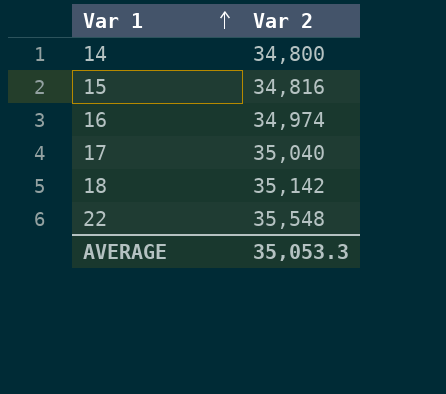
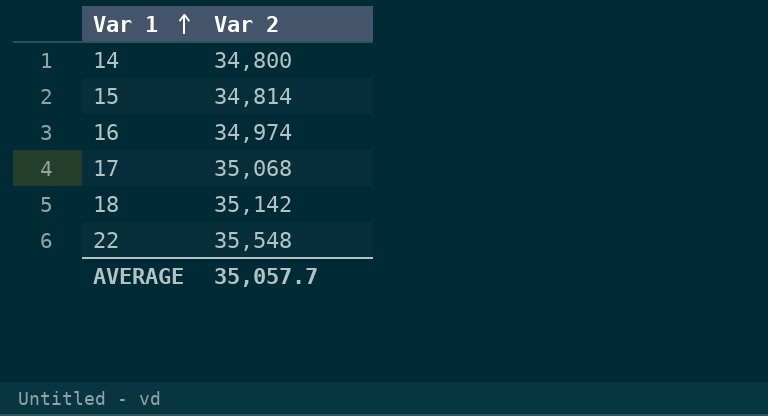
15 | Var 2: 34,816 -> 34,814
17 | Var 2: 35,040 -> 35,068
AVERAGE | Var 2: 35,053.3 -> 35,057.7

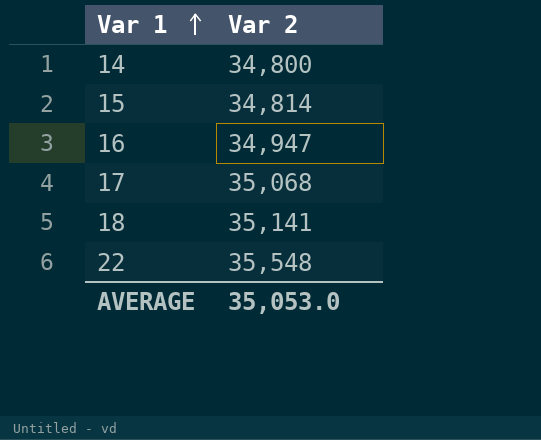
16 | Var 2: 34,974 -> 34,947
18 | Var 2: 35,142 -> 35,141
AVERAGE | Var 2: 35,057.7 -> 35,053.0

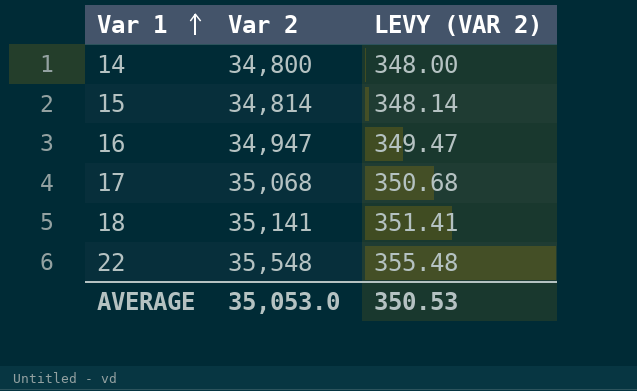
column LEVY (VAR 2) | formula: none -> [Var 2] * 0.01

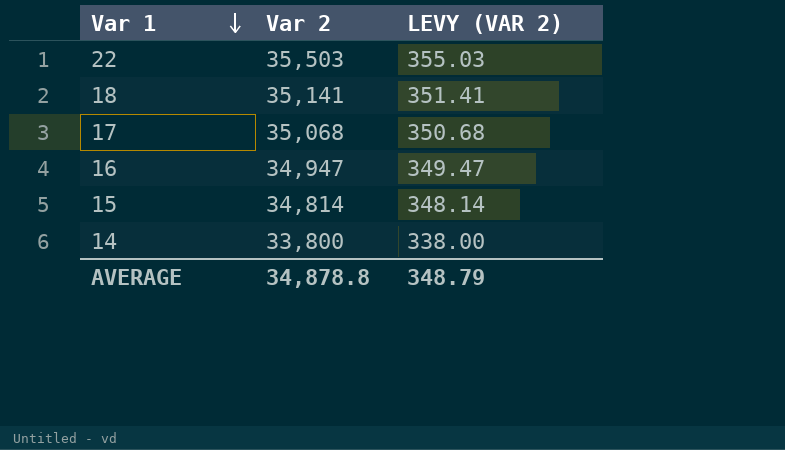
row order: Var 1 ascending -> Var 1 descending
22 | Var 2: 35,548 -> 35,503
22 | LEVY (VAR 2): 355.48 -> 355.03
14 | Var 2: 34,800 -> 33,800
14 | LEVY (VAR 2): 348.00 -> 338.00
AVERAGE | Var 2: 35,053.0 -> 34,878.8
AVERAGE | LEVY (VAR 2): 350.53 -> 348.79

